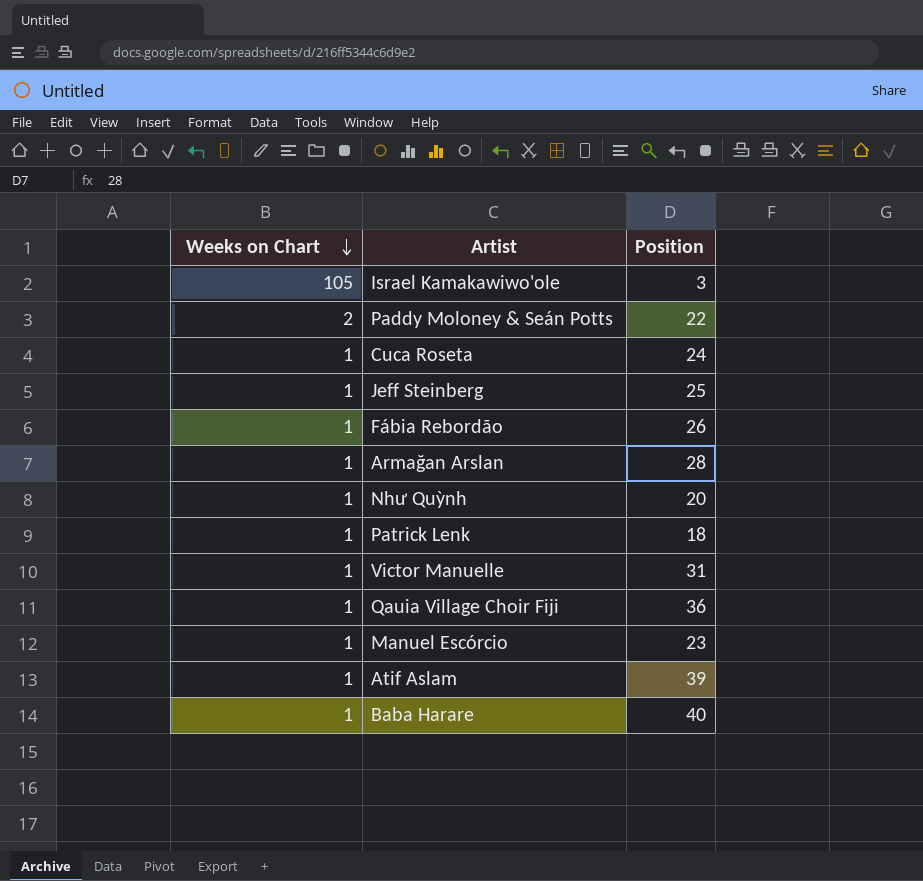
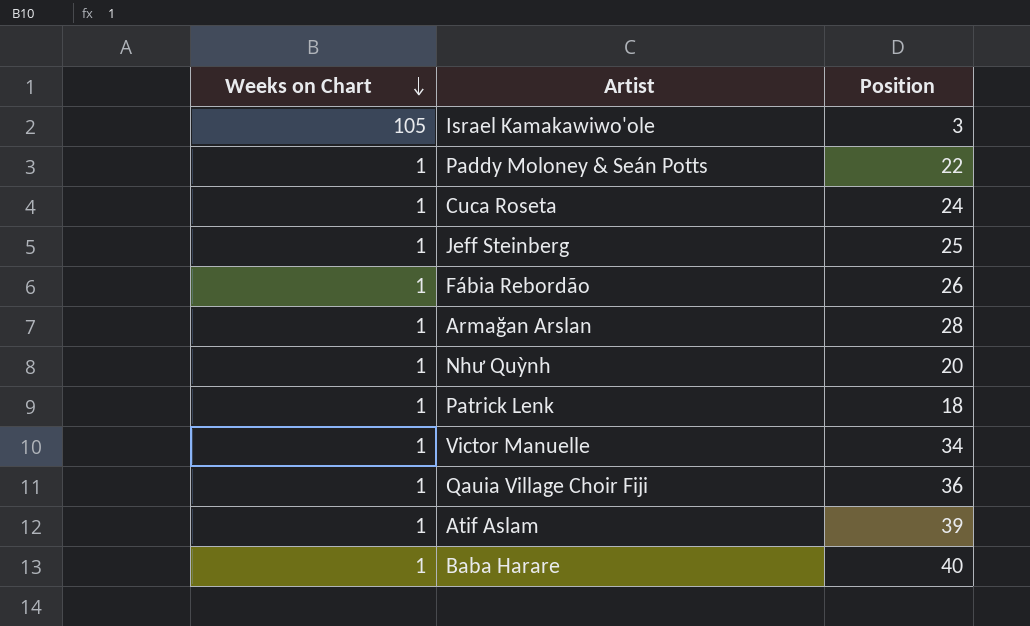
row Manuel Escórcio: 1 | 23 -> none
Paddy Moloney & Seán Potts | Weeks on Chart: 2 -> 1
Victor Manuelle | Position: 31 -> 34

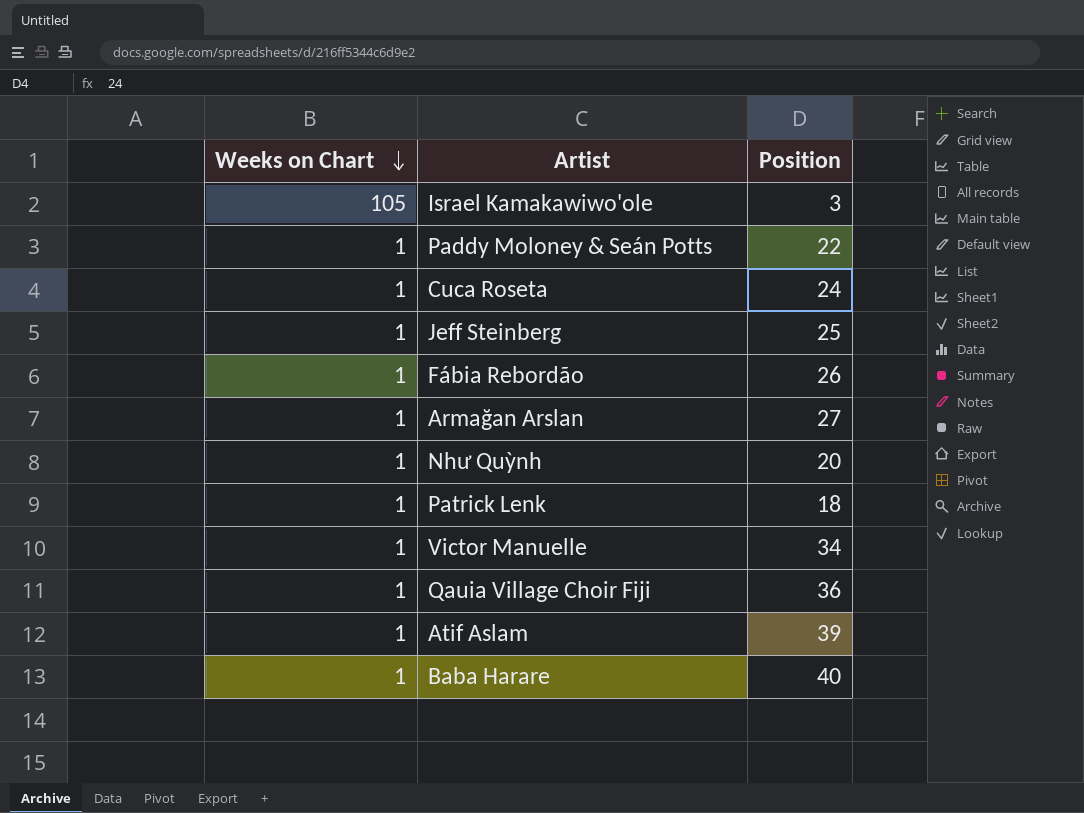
Armağan Arslan | Position: 28 -> 27

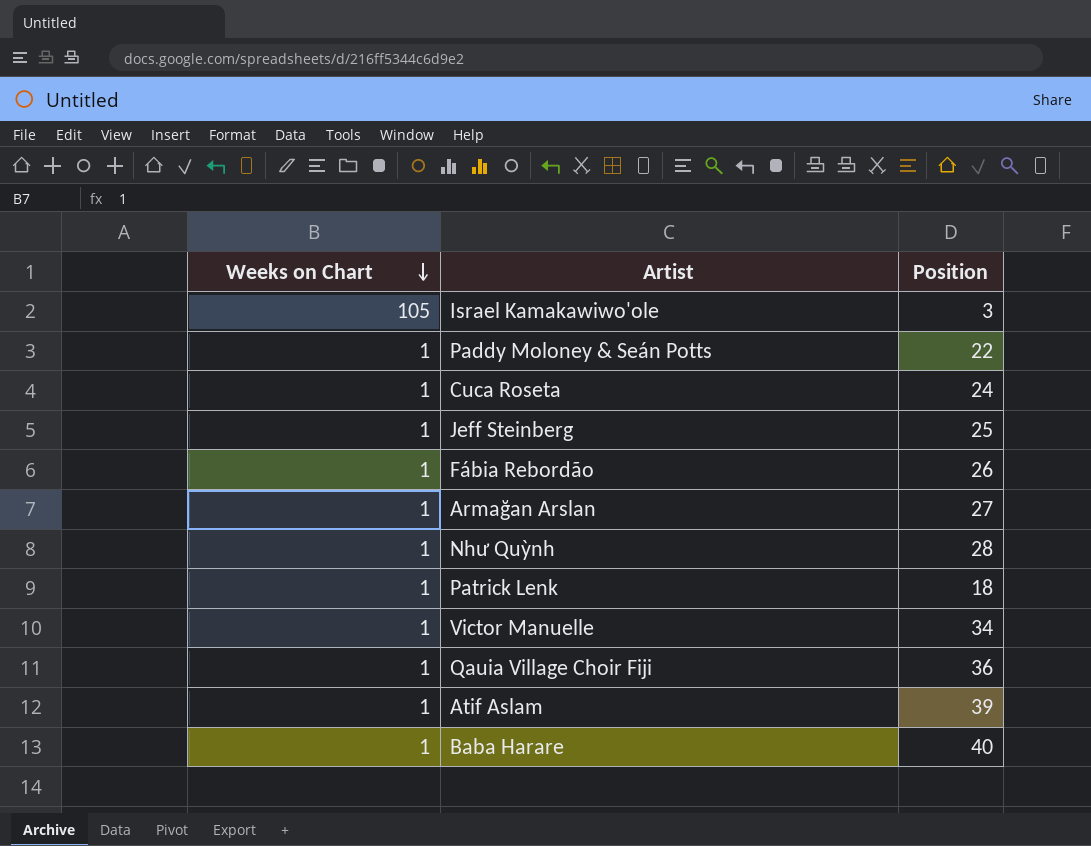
Như Quỳnh | Position: 20 -> 28

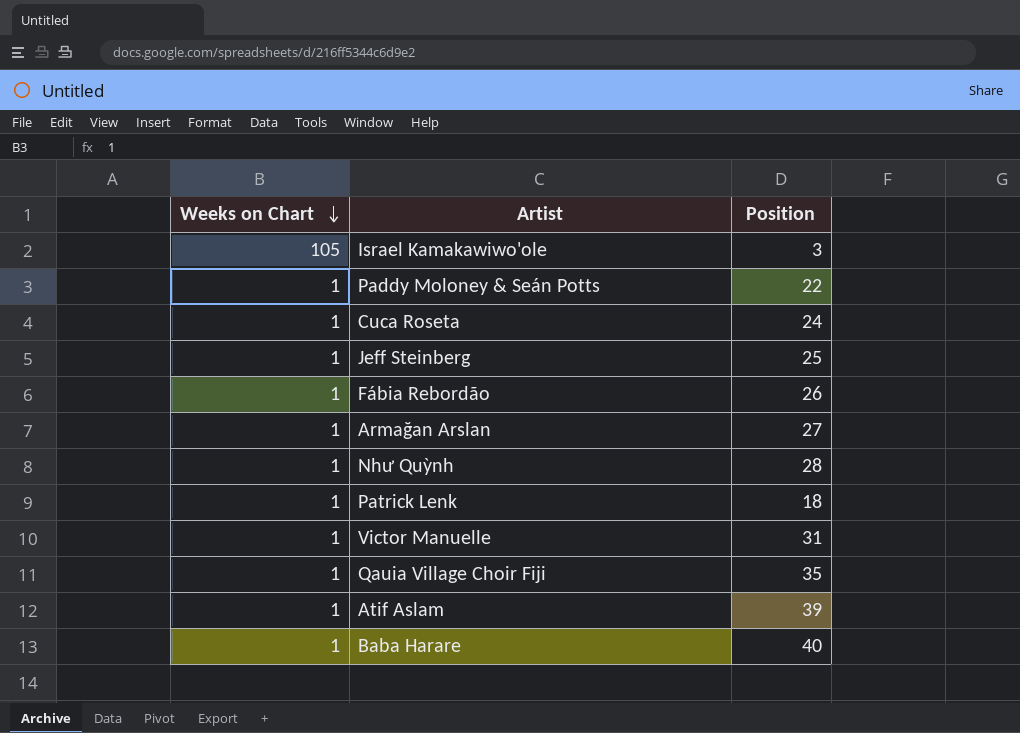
Victor Manuelle | Position: 34 -> 31
Qauia Village Choir Fiji | Position: 36 -> 35

